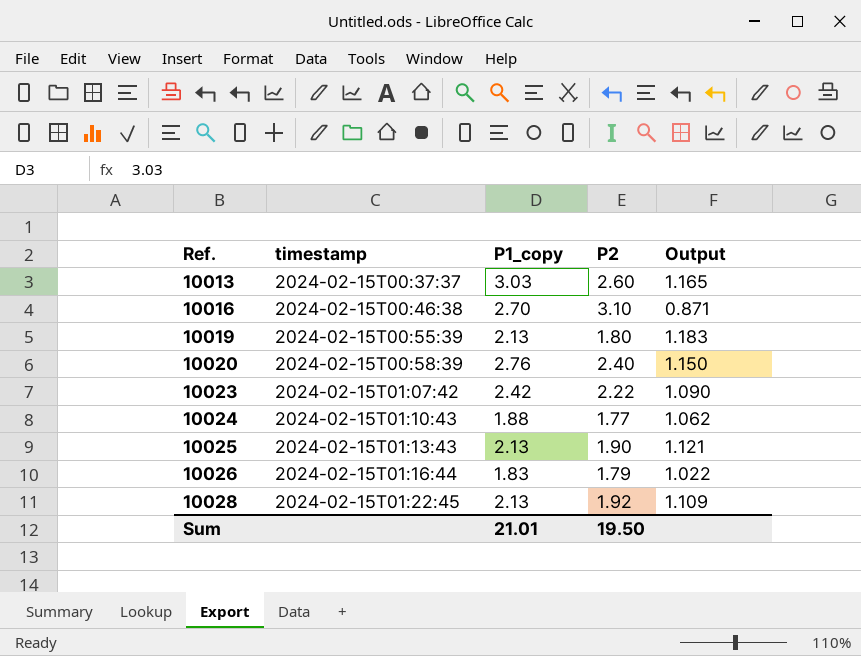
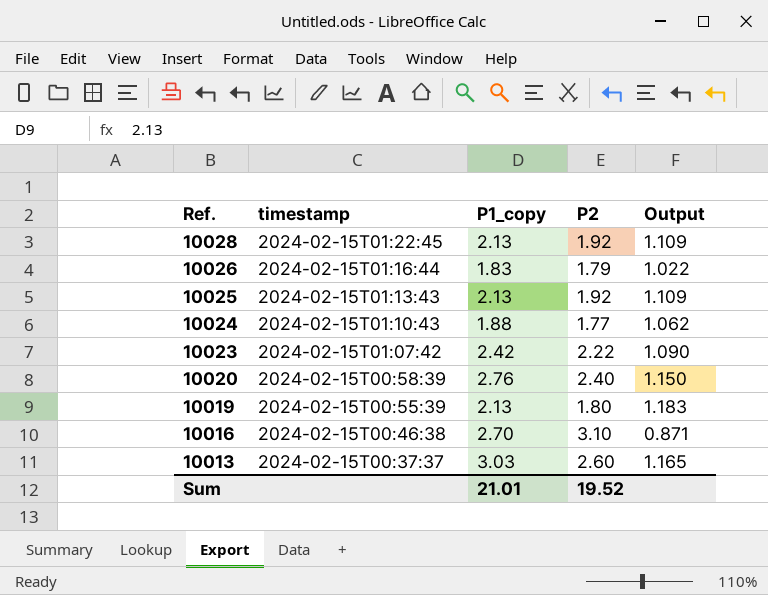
row order: Ref. ascending -> Ref. descending
10025 | P2: 1.90 -> 1.92
10025 | Output: 1.121 -> 1.109
Sum | P2: 19.50 -> 19.52

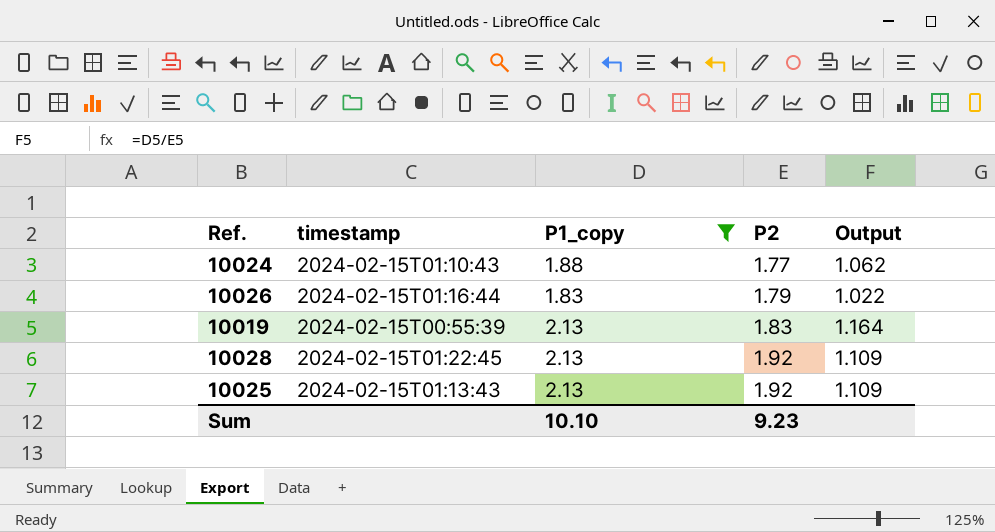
filter: none -> P1_copy <= 2.13
row order: Ref. descending -> P2 ascending
10019 | P2: 1.80 -> 1.83
10019 | Output: 1.183 -> 1.164
Sum | P1_copy: 21.01 -> 10.10
Sum | P2: 19.52 -> 9.23

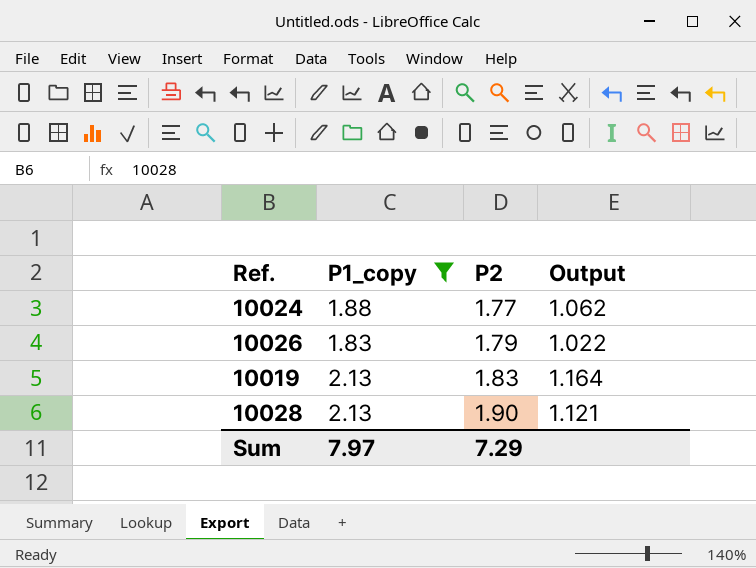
column timestamp | position: 2 -> none
row 10025: 2024-02-15T01:13:43 | 2.13 | 1.92 | 1.109 -> none
10028 | P2: 1.92 -> 1.90
10028 | Output: 1.109 -> 1.121
Sum | P1_copy: 10.10 -> 7.97
Sum | P2: 9.23 -> 7.29

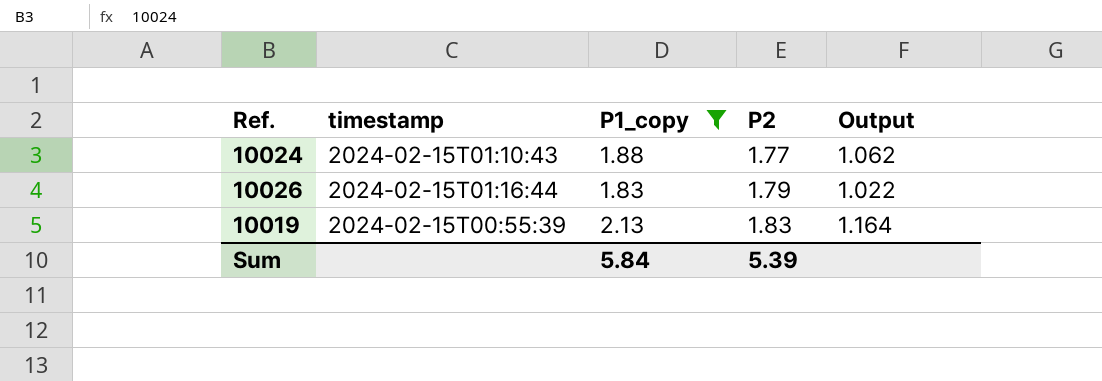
column timestamp | position: none -> 2
row 10028: 2.13 | 1.90 | 1.121 -> none
Sum | P1_copy: 7.97 -> 5.84
Sum | P2: 7.29 -> 5.39

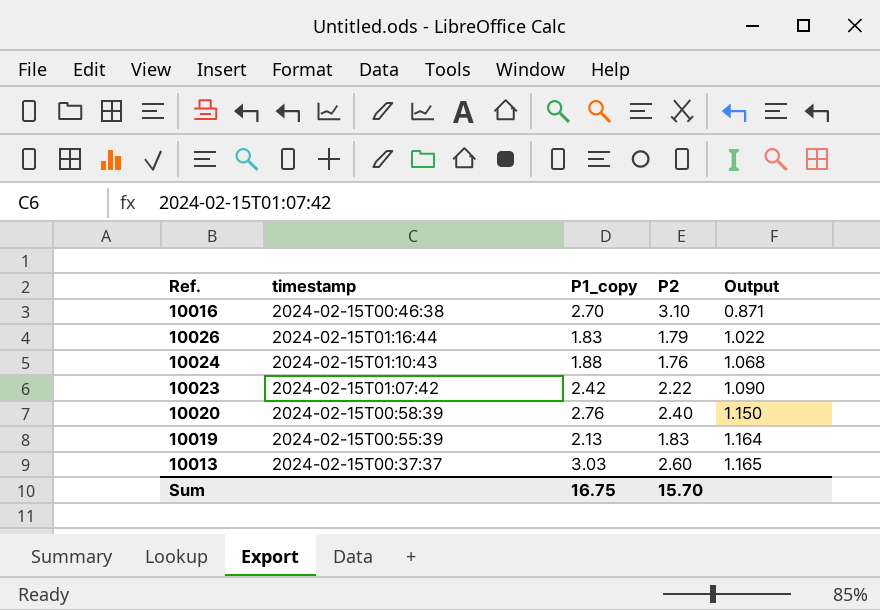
filter: P1_copy <= 2.13 -> none
row order: P2 ascending -> Output ascending
10024 | P2: 1.77 -> 1.76
10024 | Output: 1.062 -> 1.068
Sum | P1_copy: 5.84 -> 16.75
Sum | P2: 5.39 -> 15.70

